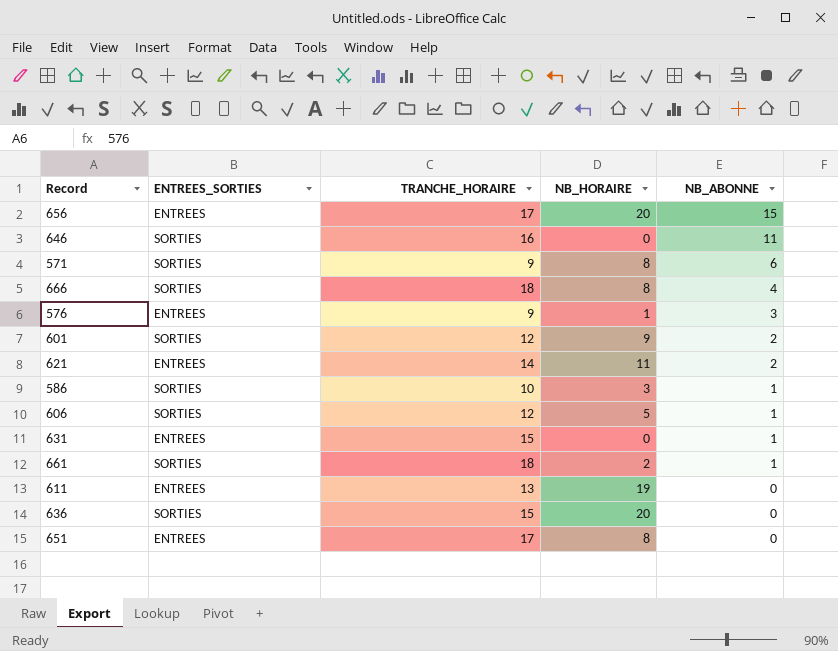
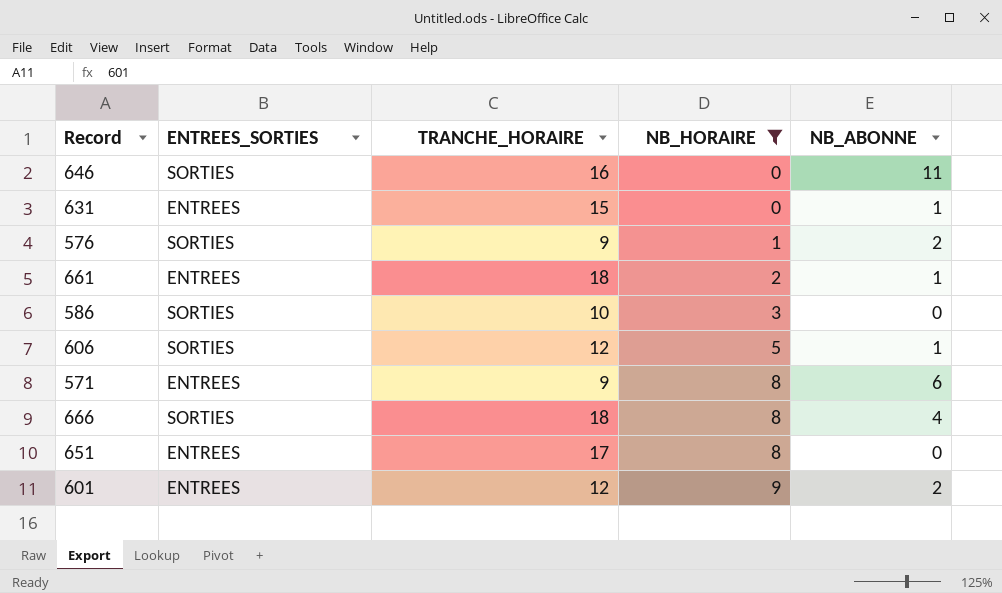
filter: none -> NB_HORAIRE <= 9
row order: NB_ABONNE descending -> NB_HORAIRE ascending
576 | ENTREES_SORTIES: ENTREES -> SORTIES
576 | NB_ABONNE: 3 -> 2
661 | ENTREES_SORTIES: SORTIES -> ENTREES
586 | NB_ABONNE: 1 -> 0
571 | ENTREES_SORTIES: SORTIES -> ENTREES
601 | ENTREES_SORTIES: SORTIES -> ENTREES

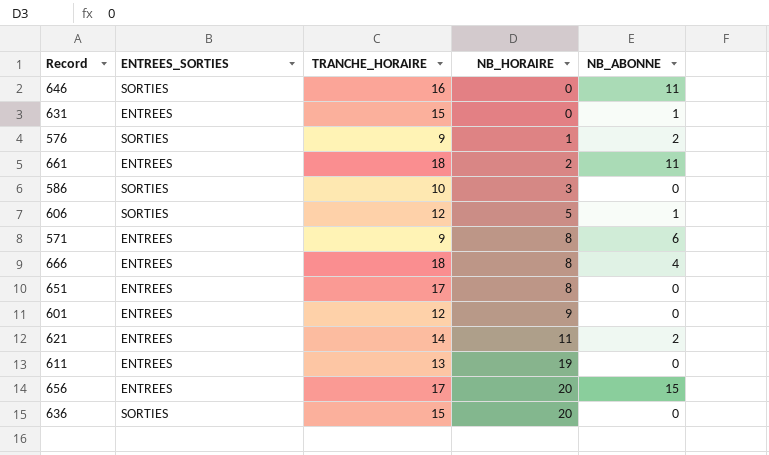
filter: NB_HORAIRE <= 9 -> none
661 | NB_ABONNE: 1 -> 11
666 | ENTREES_SORTIES: SORTIES -> ENTREES
601 | NB_ABONNE: 2 -> 0

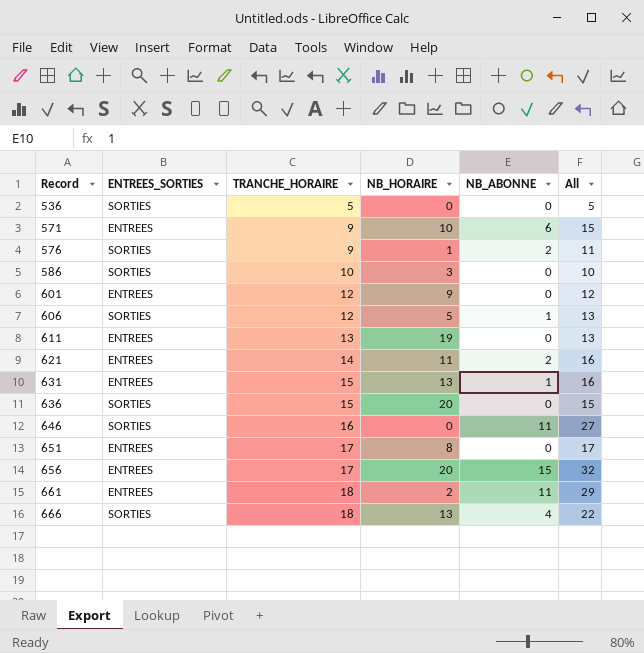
row order: NB_HORAIRE ascending -> Record ascending
column All | formula: none -> [TRANCHE_HORAIRE] + [NB_ABONNE]
row 536: none -> SORTIES | 5 | 0 | 0 | 5
571 | NB_HORAIRE: 8 -> 10
631 | NB_HORAIRE: 0 -> 13
666 | ENTREES_SORTIES: ENTREES -> SORTIES
666 | NB_HORAIRE: 8 -> 13

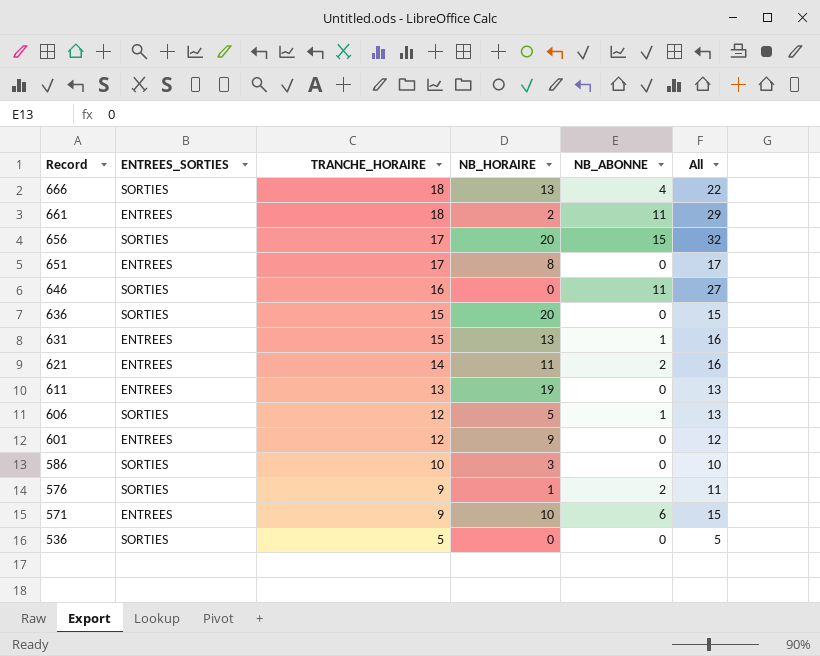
row order: Record ascending -> Record descending
656 | ENTREES_SORTIES: ENTREES -> SORTIES

